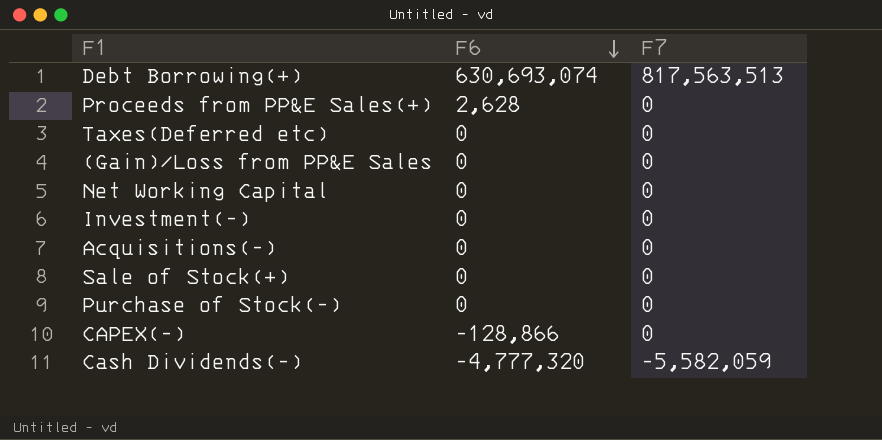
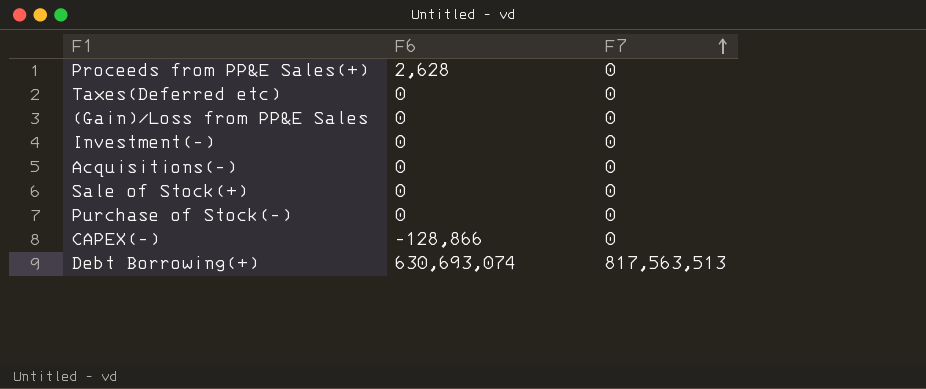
row order: F6 descending -> F7 ascending
row Net Working Capital: 0 | 0 -> none
row Cash Dividends(-): -4,777,320 | -5,582,059 -> none

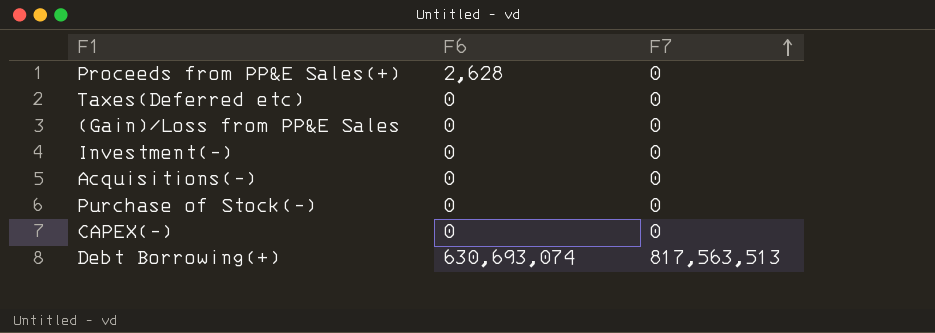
row Sale of Stock(+): 0 | 0 -> none
CAPEX(-) | F6: -128,866 -> 0

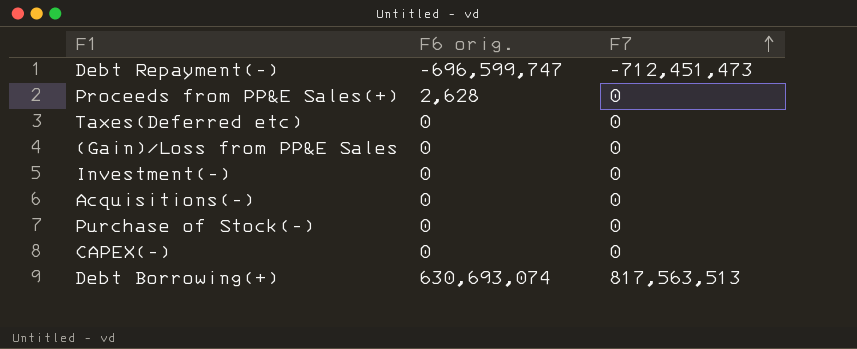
column name: F6 -> F6 orig.
row Debt Repayment(-): none -> -696,599,747 | -712,451,473

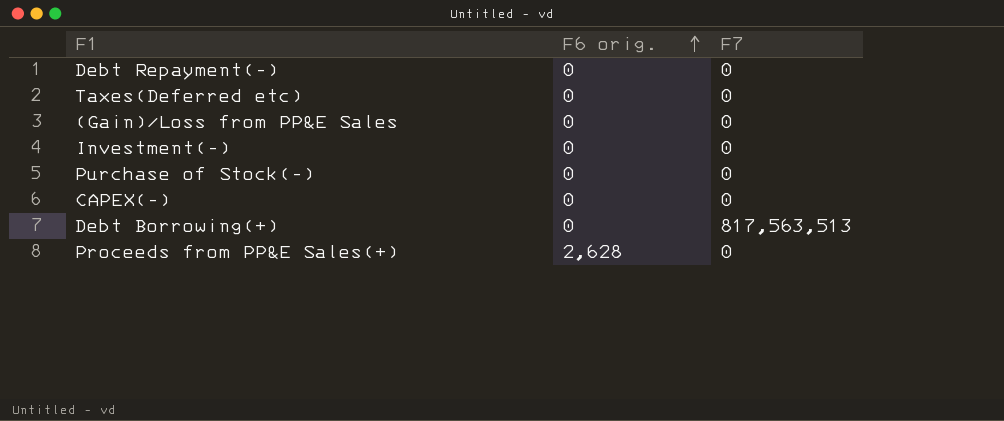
row order: F7 ascending -> F6 orig. ascending
row Acquisitions(-): 0 | 0 -> none
Debt Repayment(-) | F6 orig.: -696,599,747 -> 0
Debt Repayment(-) | F7: -712,451,473 -> 0
Debt Borrowing(+) | F6 orig.: 630,693,074 -> 0

